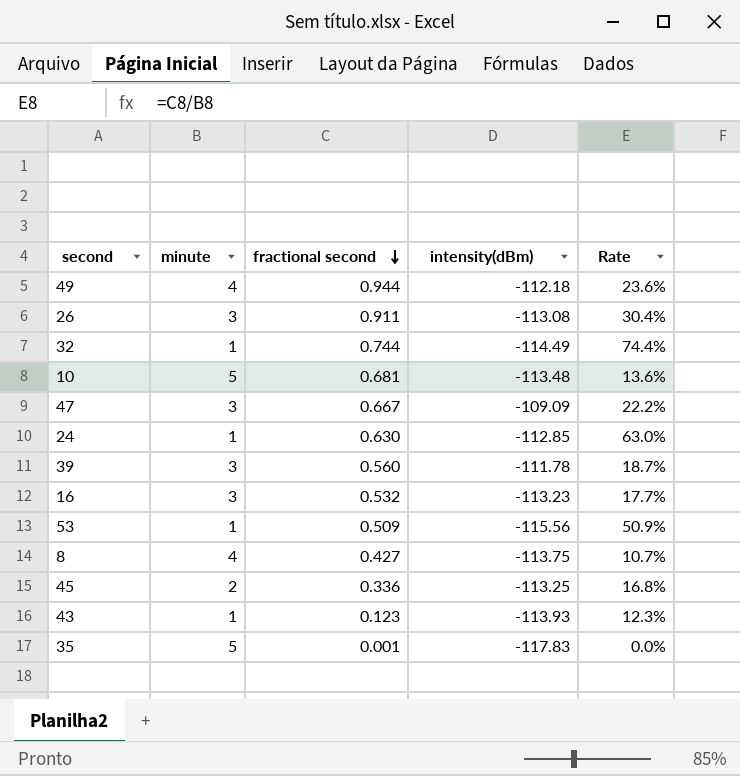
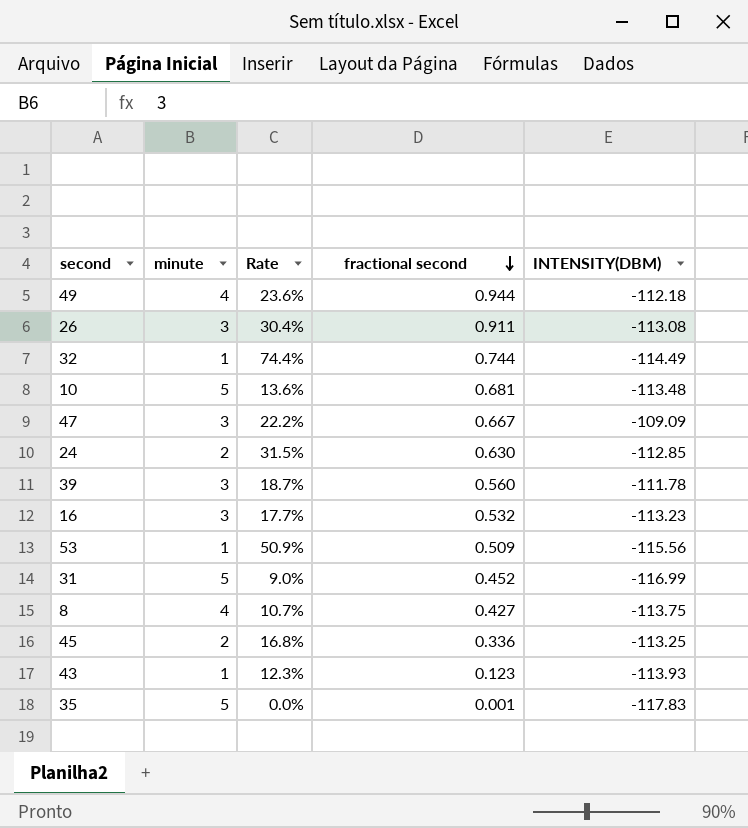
column Rate | position: 5 -> 3
column name: intensity(dBm) -> INTENSITY(DBM)
24 | minute: 1 -> 2
24 | Rate: 63.0% -> 31.5%
row 31: none -> 5 | 9.0% | 0.452 | -116.99

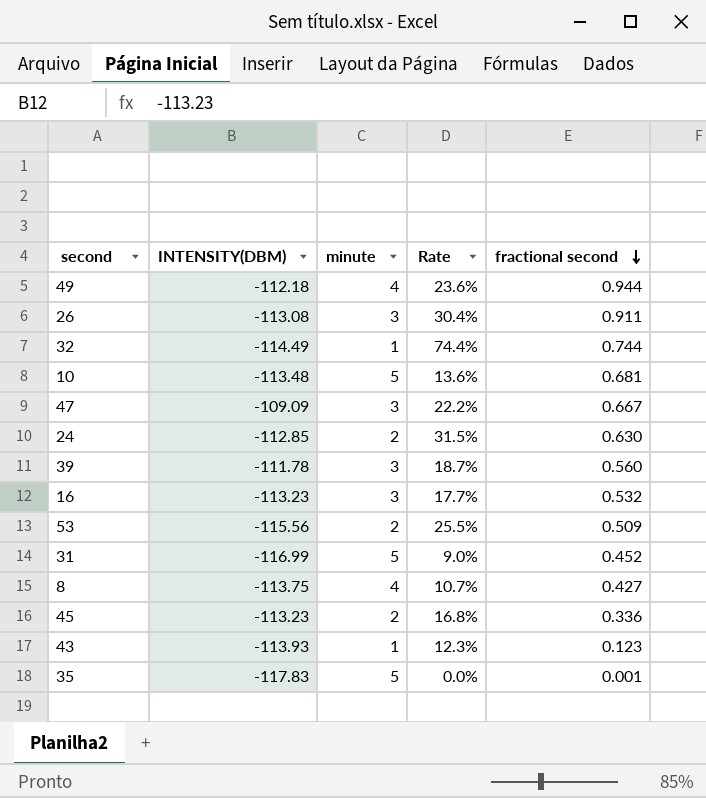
column INTENSITY(DBM) | position: 5 -> 2
53 | minute: 1 -> 2
53 | Rate: 50.9% -> 25.5%
45 | INTENSITY(DBM): -113.25 -> -113.23

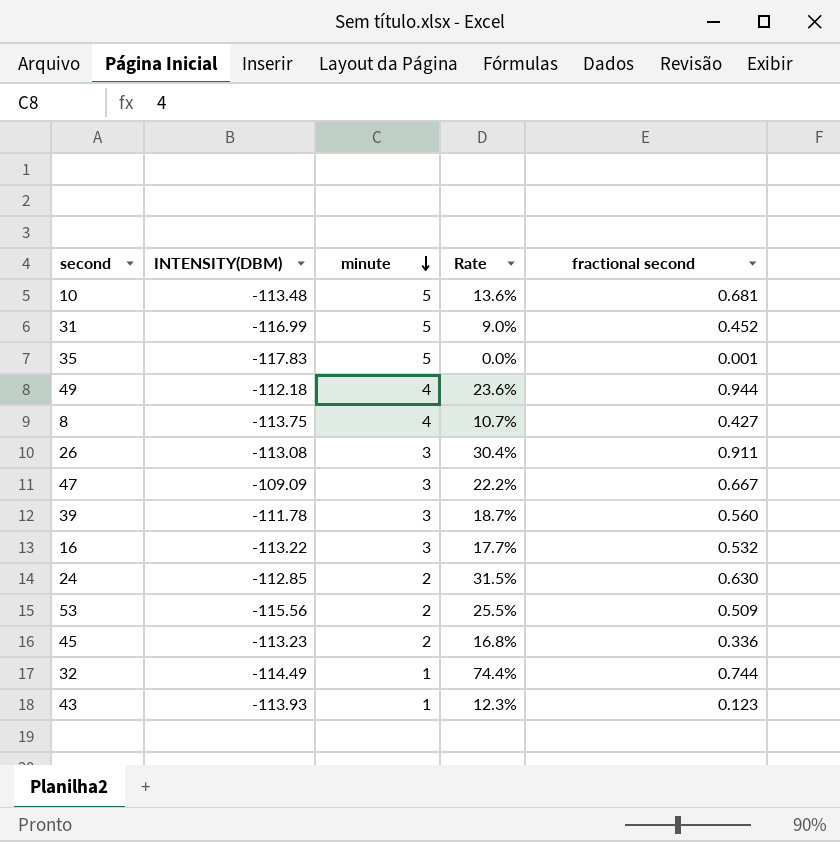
row order: fractional second descending -> minute descending
16 | INTENSITY(DBM): -113.23 -> -113.22

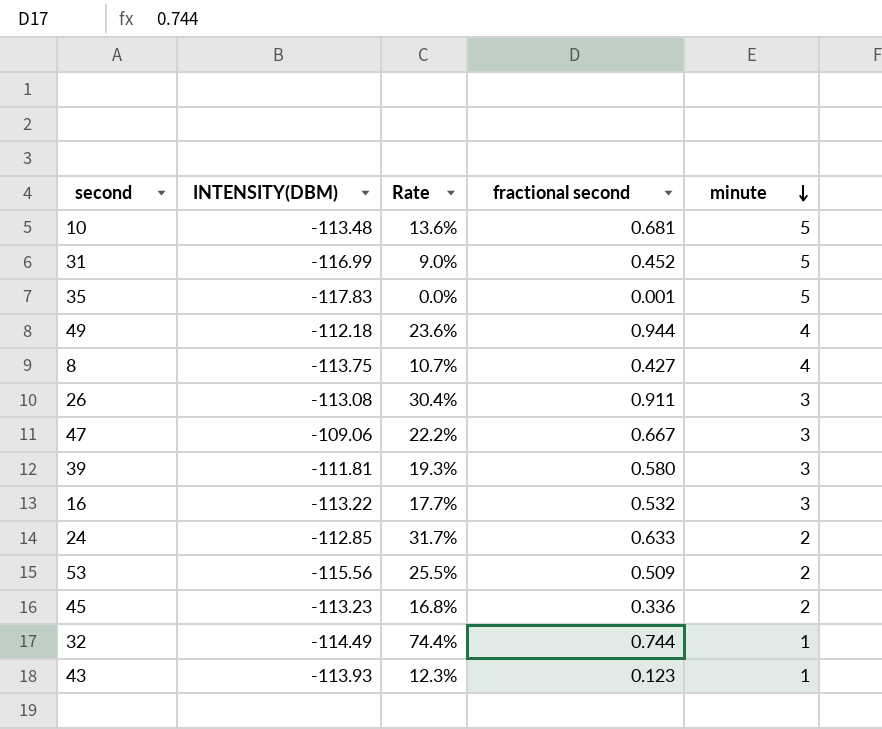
column minute | position: 3 -> 5
47 | INTENSITY(DBM): -109.09 -> -109.06
39 | INTENSITY(DBM): -111.78 -> -111.81
39 | Rate: 18.7% -> 19.3%
39 | fractional second: 0.560 -> 0.580
24 | Rate: 31.5% -> 31.7%
24 | fractional second: 0.630 -> 0.633

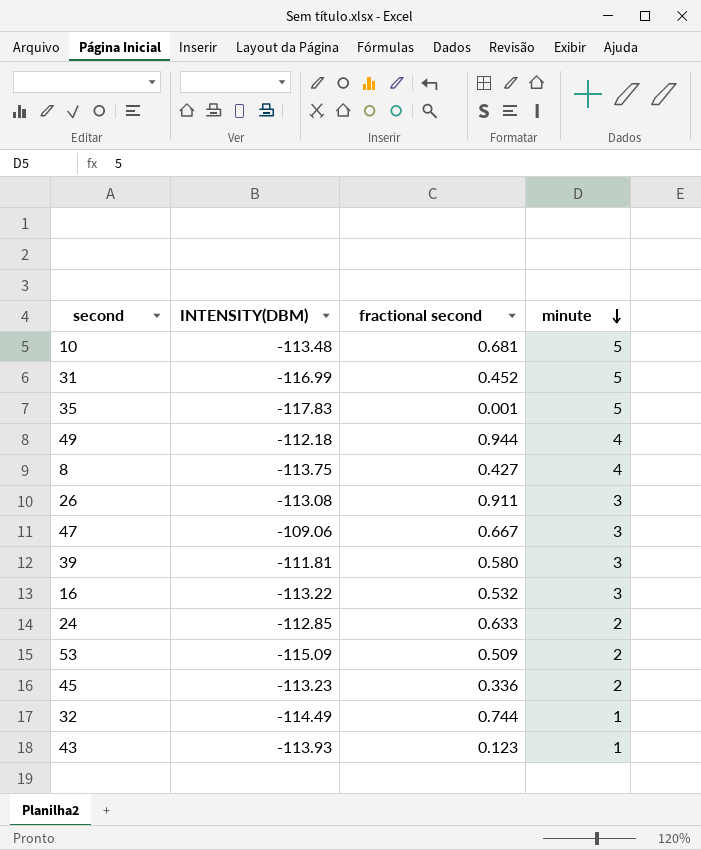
column Rate | formula: [fractional second] / [minute] -> none
53 | INTENSITY(DBM): -115.56 -> -115.09

